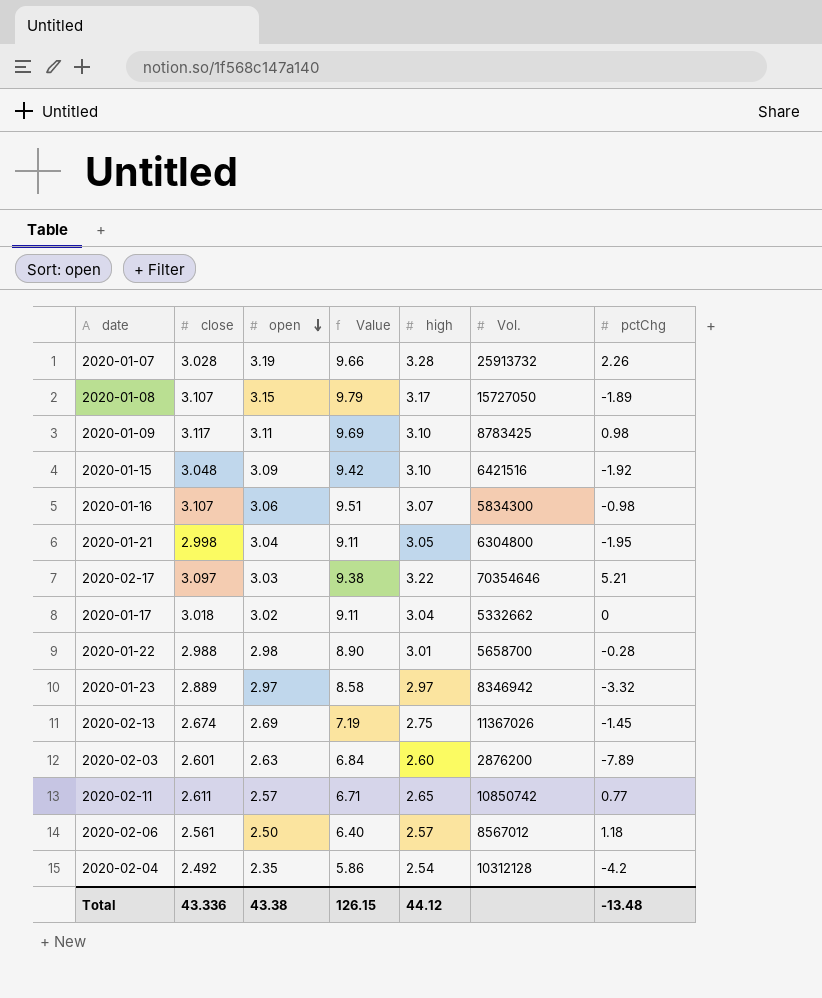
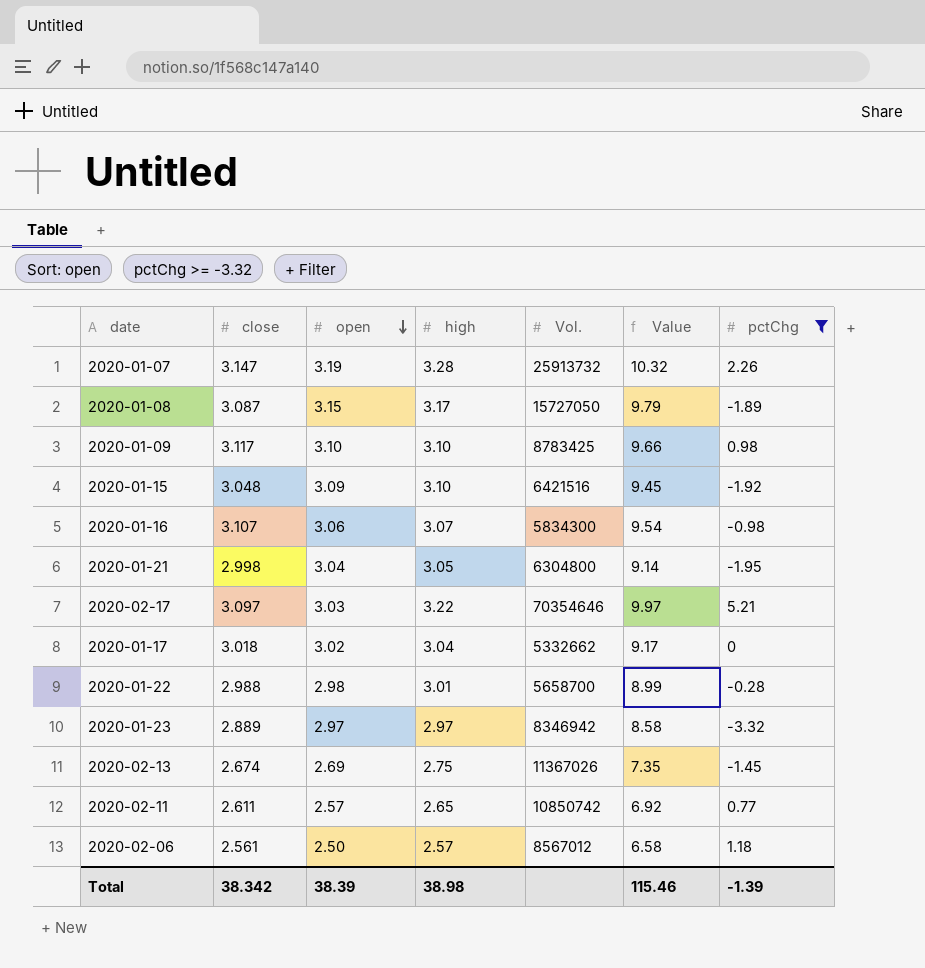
filter: none -> pctChg >= -3.32
column Value | formula: [close] * [open] -> [close] * [high]
column Value | position: 4 -> 6
2020-01-07 | close: 3.028 -> 3.147
2020-01-08 | close: 3.107 -> 3.087
2020-01-09 | open: 3.11 -> 3.10
Total | close: 43.336 -> 38.342
Total | open: 43.38 -> 38.39
Total | high: 44.12 -> 38.98
Total | Value: 126.15 -> 115.46
Total | pctChg: -13.48 -> -1.39

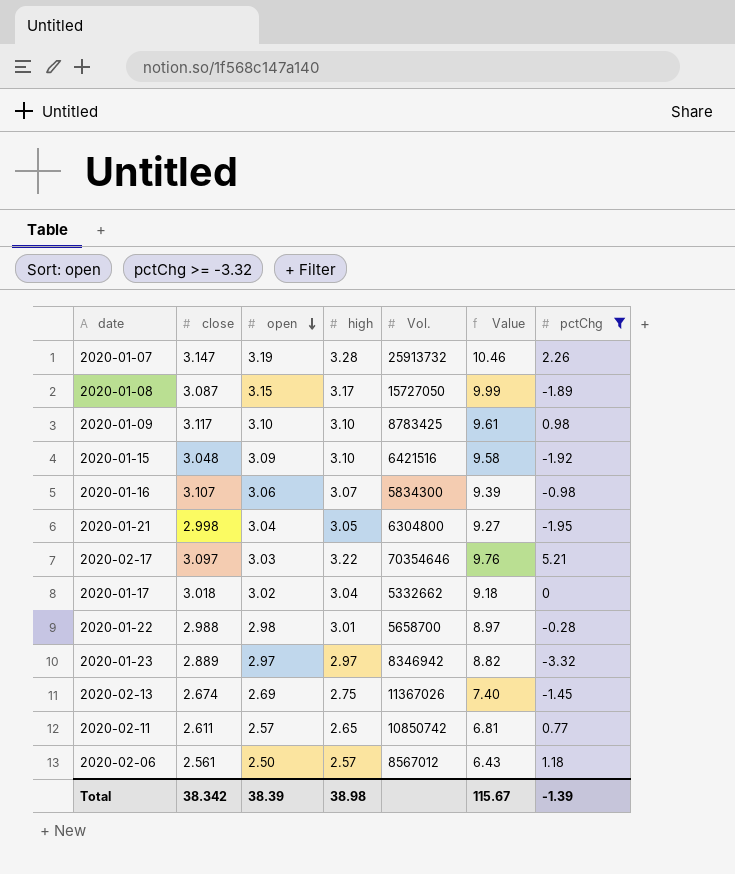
column Value | formula: [close] * [high] -> [open] * [high]
Total | Value: 115.46 -> 115.67

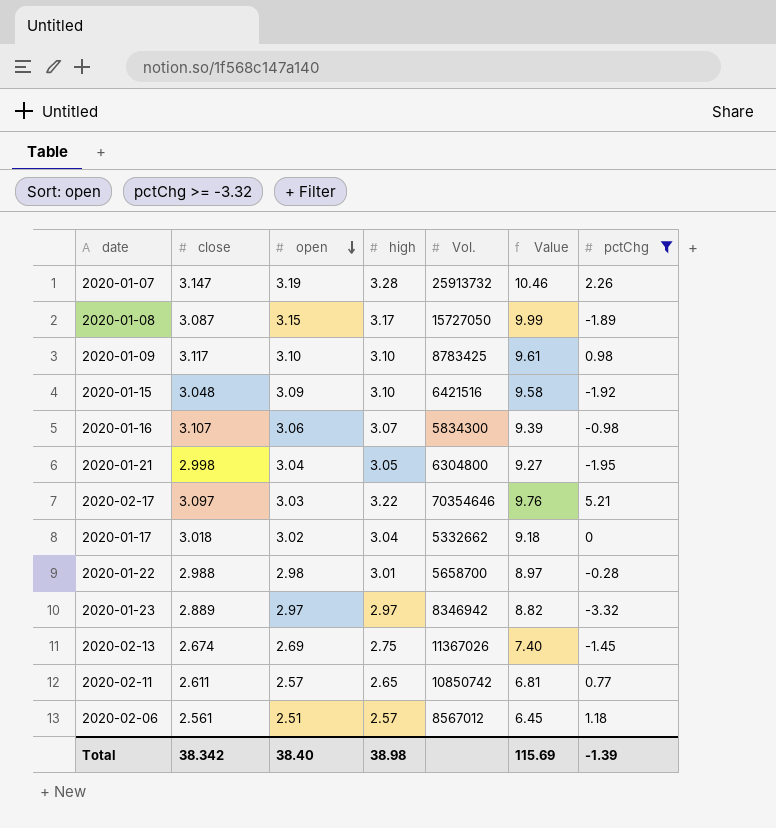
2020-02-06 | open: 2.50 -> 2.51
2020-02-06 | Value: 6.43 -> 6.45
Total | open: 38.39 -> 38.40
Total | Value: 115.67 -> 115.69

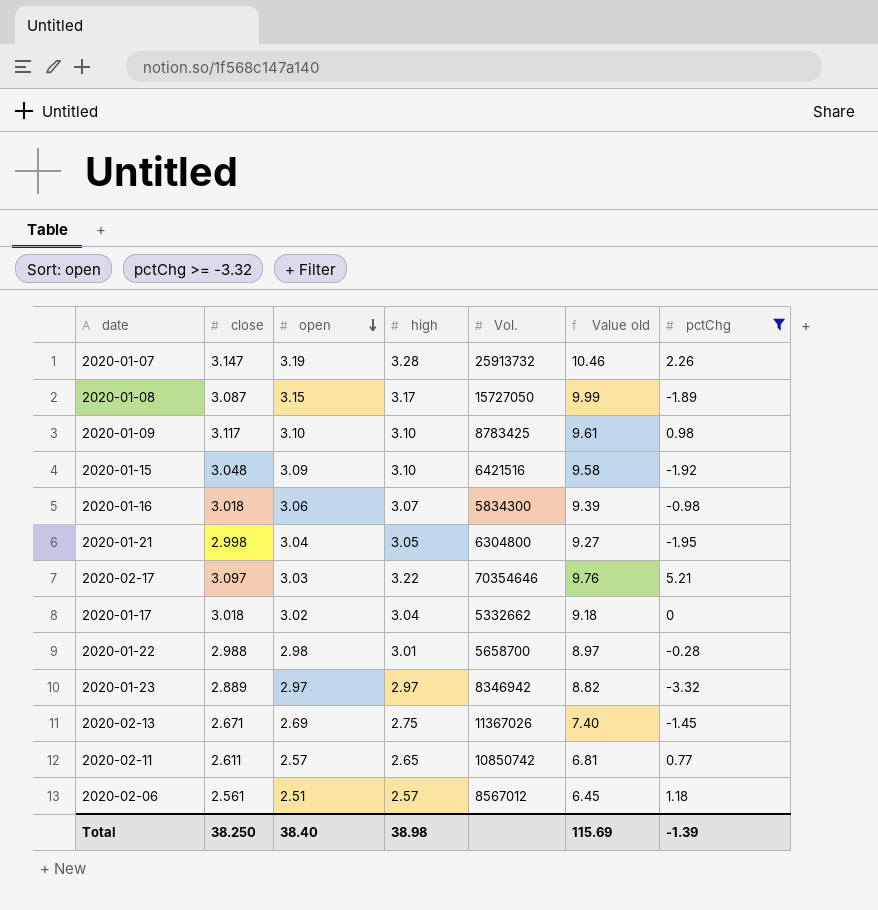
column name: Value -> Value old
2020-01-16 | close: 3.107 -> 3.018
2020-02-13 | close: 2.674 -> 2.671
Total | close: 38.342 -> 38.250

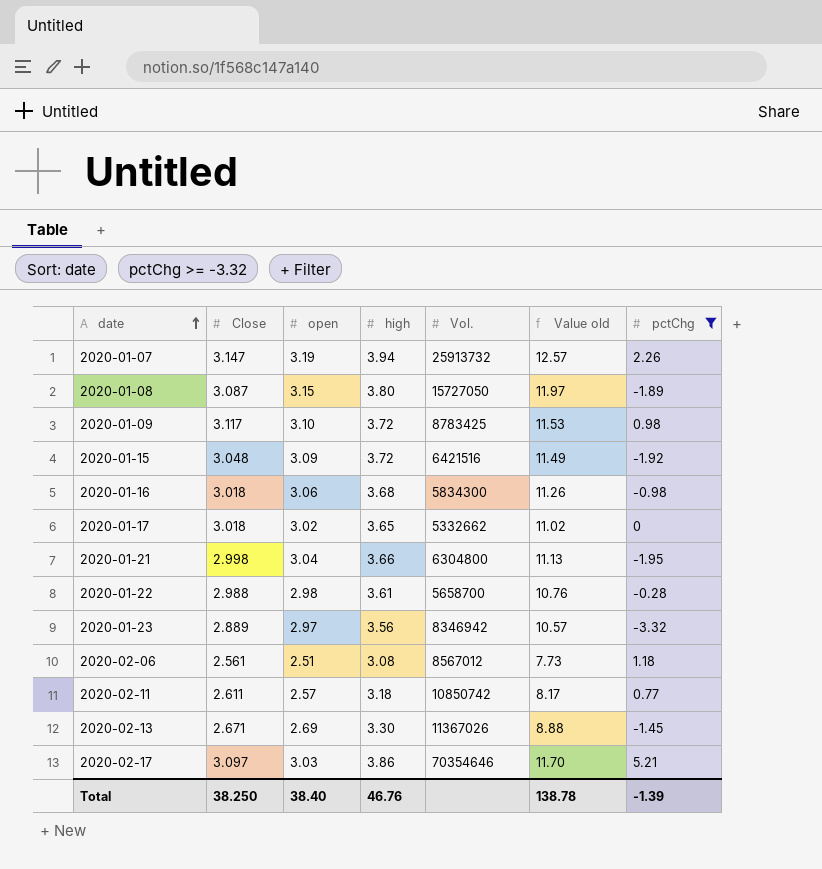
row order: open descending -> date ascending
column name: close -> Close
2020-01-07 | high: 3.28 -> 3.94
2020-01-07 | Value old: 10.46 -> 12.57
2020-01-08 | high: 3.17 -> 3.80
2020-01-08 | Value old: 9.99 -> 11.97
2020-01-09 | high: 3.10 -> 3.72
2020-01-09 | Value old: 9.61 -> 11.53
2020-01-15 | high: 3.10 -> 3.72
2020-01-15 | Value old: 9.58 -> 11.49
2020-01-16 | high: 3.07 -> 3.68
2020-01-16 | Value old: 9.39 -> 11.26
2020-01-17 | high: 3.04 -> 3.65
2020-01-17 | Value old: 9.18 -> 11.02
2020-01-21 | high: 3.05 -> 3.66
2020-01-21 | Value old: 9.27 -> 11.13
2020-01-22 | high: 3.01 -> 3.61
2020-01-22 | Value old: 8.97 -> 10.76
2020-01-23 | high: 2.97 -> 3.56
2020-01-23 | Value old: 8.82 -> 10.57
2020-02-06 | high: 2.57 -> 3.08
2020-02-06 | Value old: 6.45 -> 7.73
2020-02-11 | high: 2.65 -> 3.18
2020-02-11 | Value old: 6.81 -> 8.17
2020-02-13 | high: 2.75 -> 3.30
2020-02-13 | Value old: 7.40 -> 8.88
2020-02-17 | high: 3.22 -> 3.86
2020-02-17 | Value old: 9.76 -> 11.70
Total | high: 38.98 -> 46.76
Total | Value old: 115.69 -> 138.78

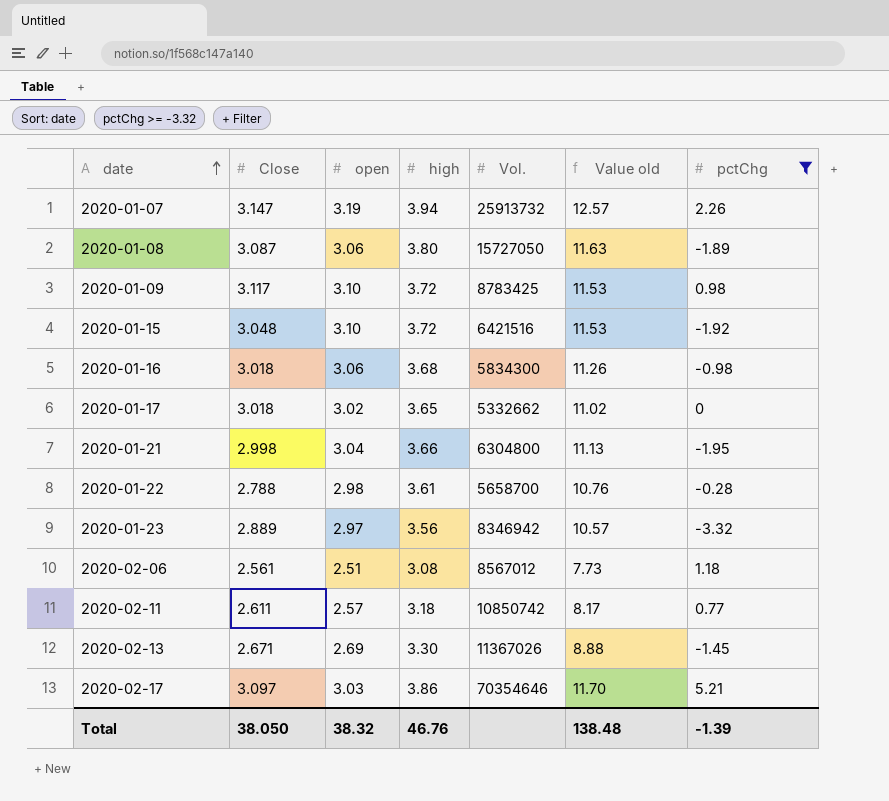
2020-01-08 | open: 3.15 -> 3.06
2020-01-08 | Value old: 11.97 -> 11.63
2020-01-15 | open: 3.09 -> 3.10
2020-01-15 | Value old: 11.49 -> 11.53
2020-01-22 | Close: 2.988 -> 2.788
Total | Close: 38.250 -> 38.050
Total | open: 38.40 -> 38.32
Total | Value old: 138.78 -> 138.48

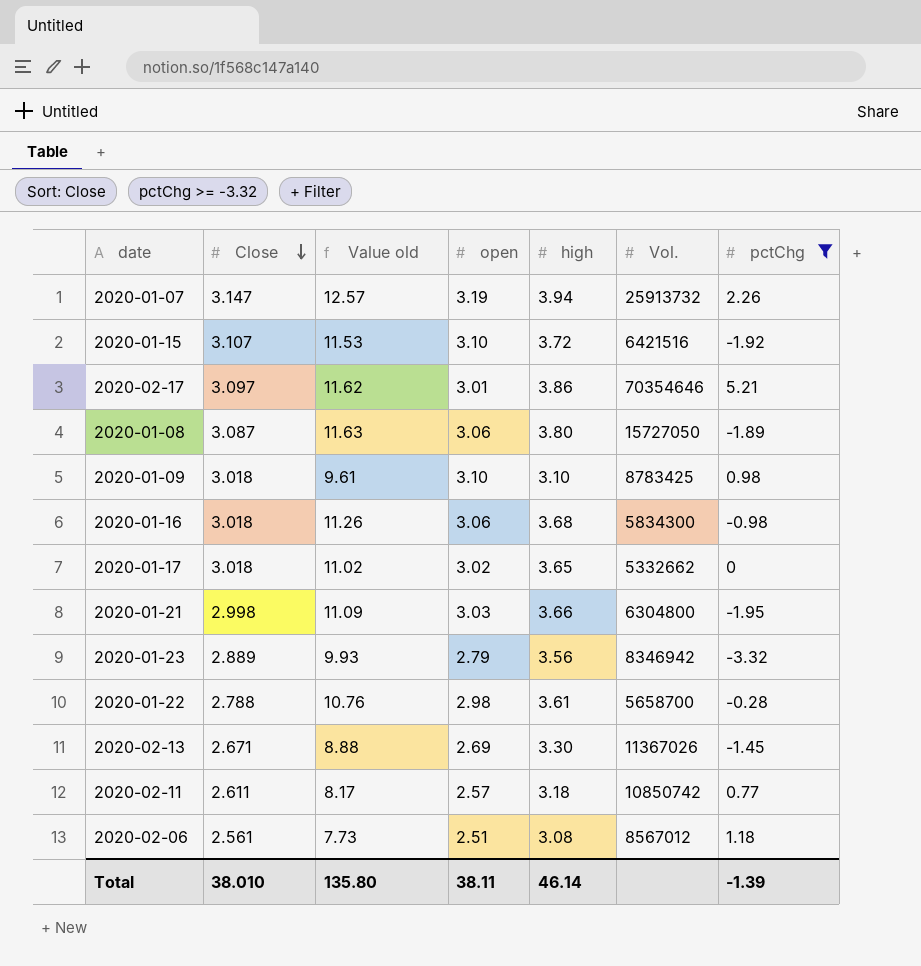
row order: date ascending -> Close descending
column Value old | position: 6 -> 3
2020-01-15 | Close: 3.048 -> 3.107
2020-02-17 | Value old: 11.70 -> 11.62
2020-02-17 | open: 3.03 -> 3.01
2020-01-09 | Close: 3.117 -> 3.018
2020-01-09 | Value old: 11.53 -> 9.61
2020-01-09 | high: 3.72 -> 3.10
2020-01-21 | Value old: 11.13 -> 11.09
2020-01-21 | open: 3.04 -> 3.03
2020-01-23 | Value old: 10.57 -> 9.93
2020-01-23 | open: 2.97 -> 2.79
Total | Close: 38.050 -> 38.010
Total | Value old: 138.48 -> 135.80
Total | open: 38.32 -> 38.11
Total | high: 46.76 -> 46.14

